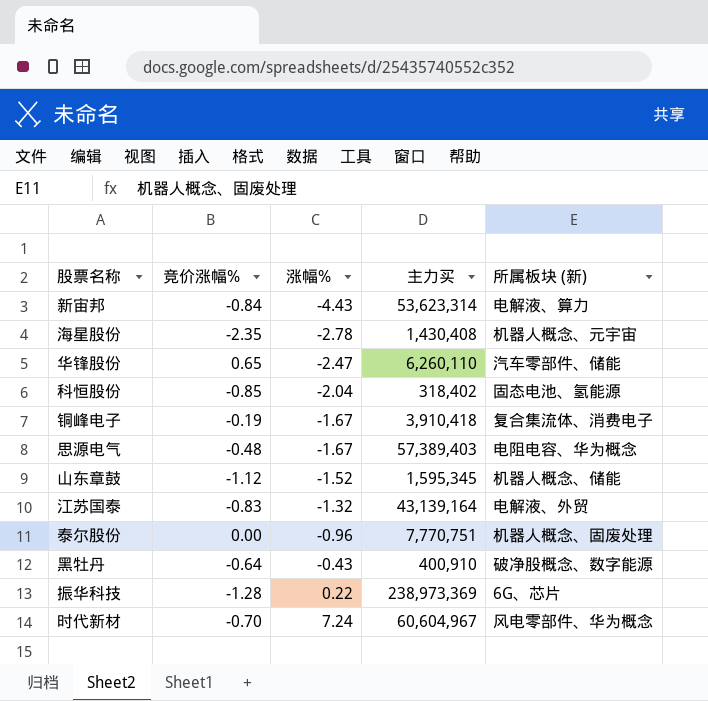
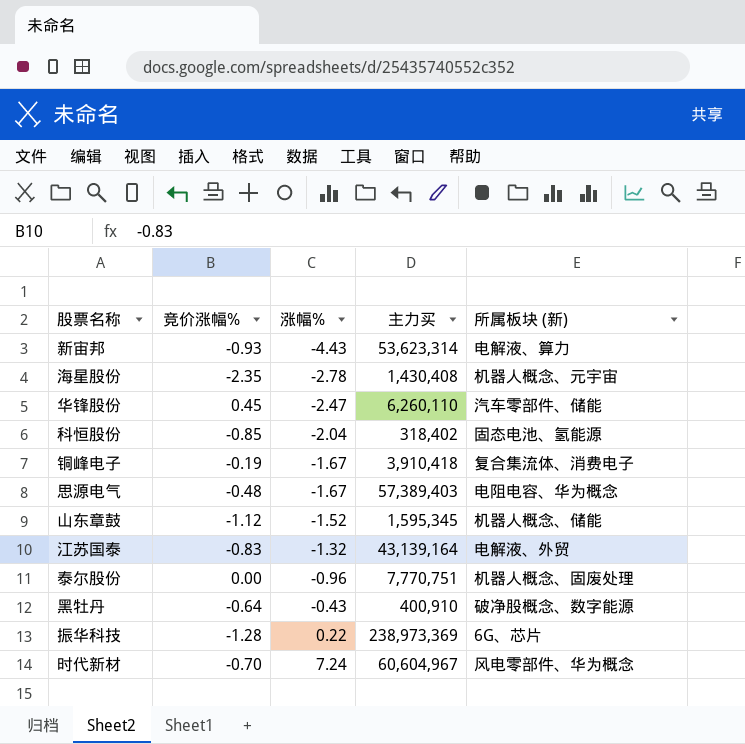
新宙邦 | 竞价涨幅%: -0.84 -> -0.93
华锋股份 | 竞价涨幅%: 0.65 -> 0.45

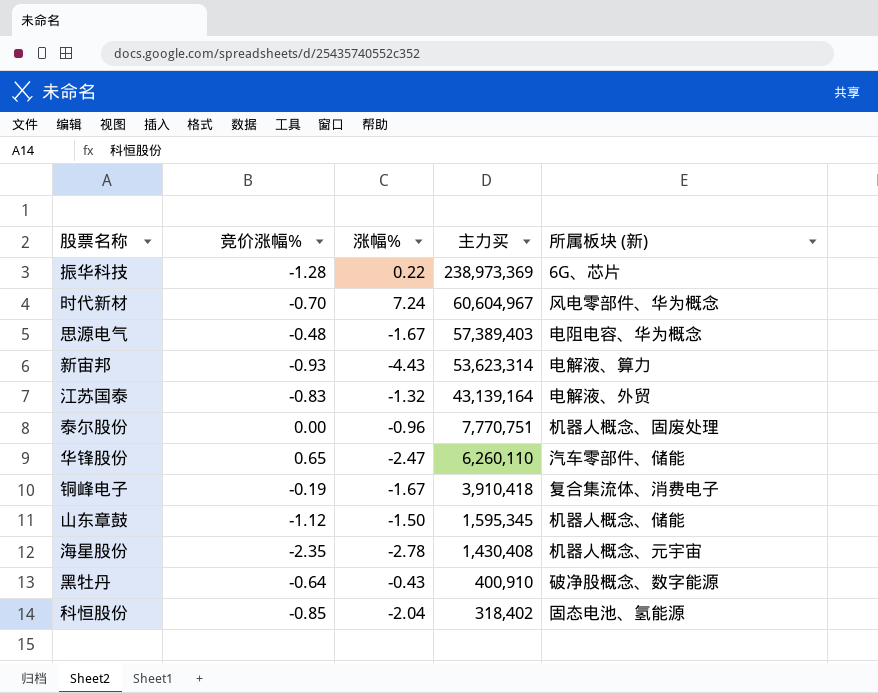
row order: 涨幅% ascending -> 主力买 descending
华锋股份 | 竞价涨幅%: 0.45 -> 0.65
山东章鼓 | 涨幅%: -1.52 -> -1.50

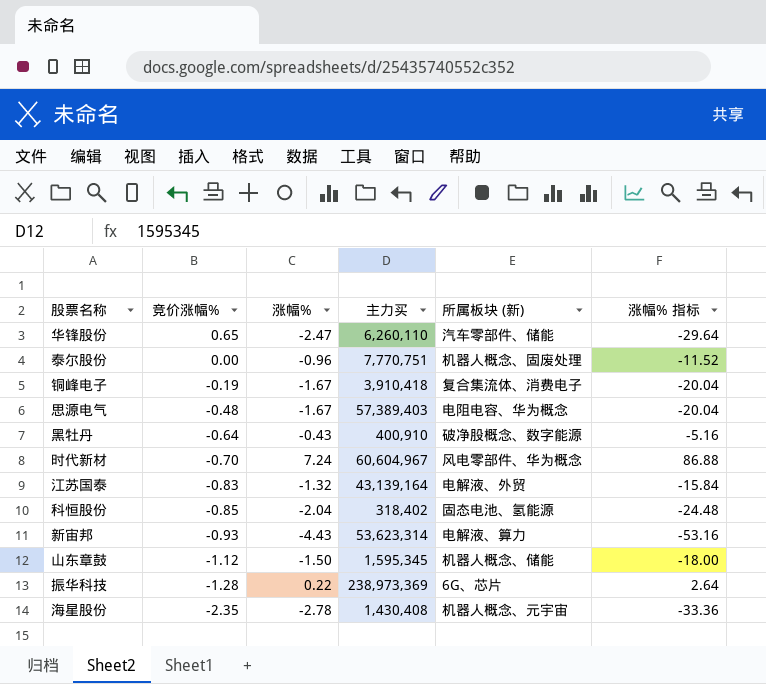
row order: 主力买 descending -> 竞价涨幅% descending
column 涨幅% 指标 | formula: none -> [涨幅%] * 12

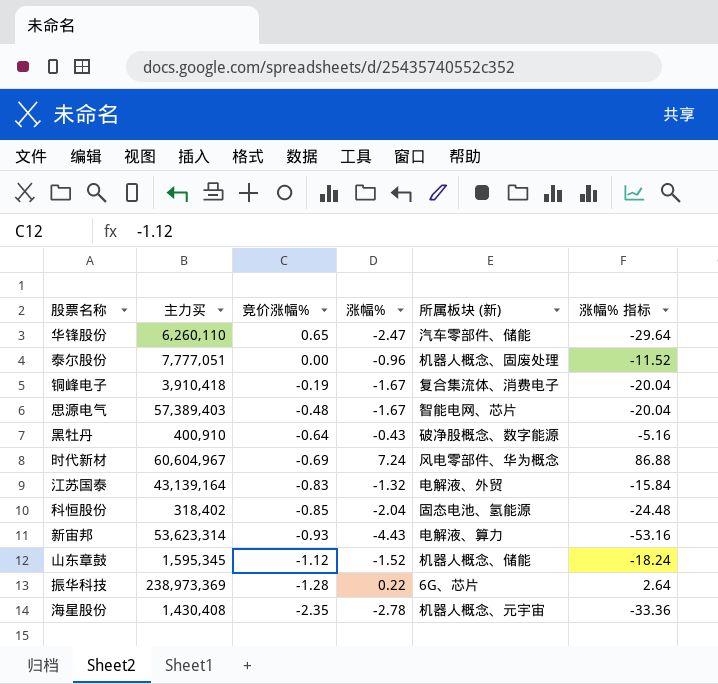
column 主力买 | position: 4 -> 2
泰尔股份 | 主力买: 7,770,751 -> 7,777,051
思源电气 | 所属板块 (新): 电阻电容、华为概念 -> 智能电网、芯片
时代新材 | 竞价涨幅%: -0.70 -> -0.69
山东章鼓 | 涨幅%: -1.50 -> -1.52
山东章鼓 | 涨幅% 指标: -18.00 -> -18.24

